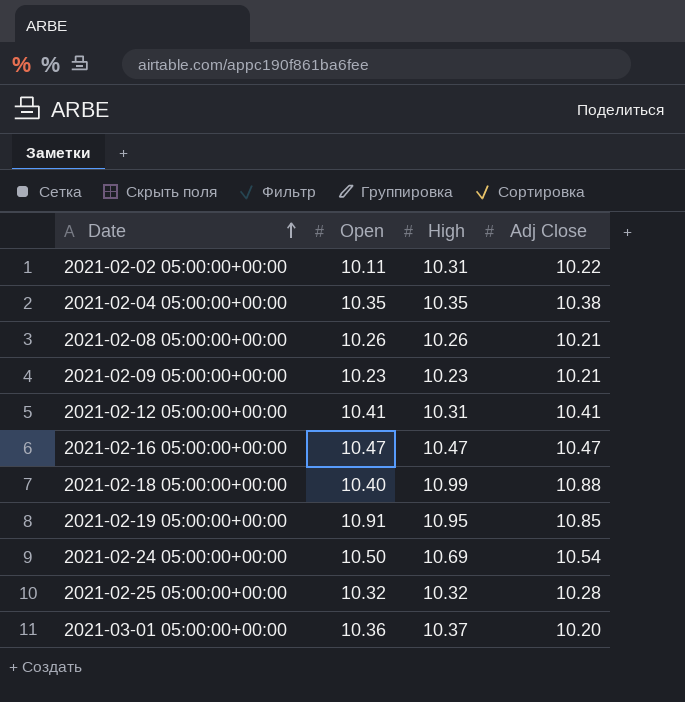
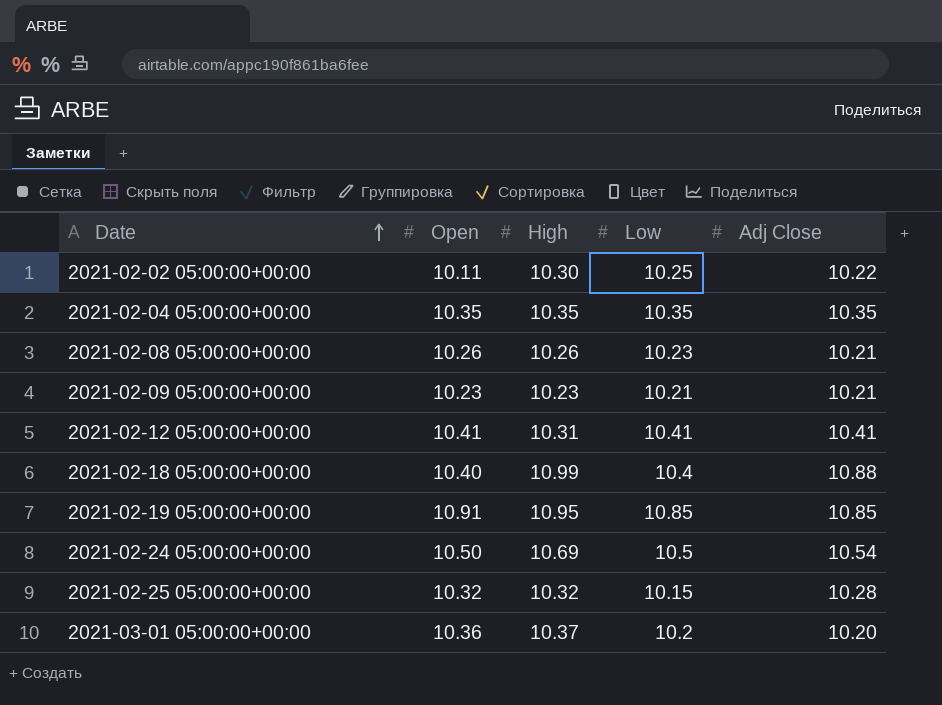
column Low | position: none -> 4
row 2021-02-16 05:00:00+00:00: 10.47 | 10.47 | 10.47 -> none
2021-02-02 05:00:00+00:00 | High: 10.31 -> 10.30
2021-02-04 05:00:00+00:00 | Adj Close: 10.38 -> 10.35

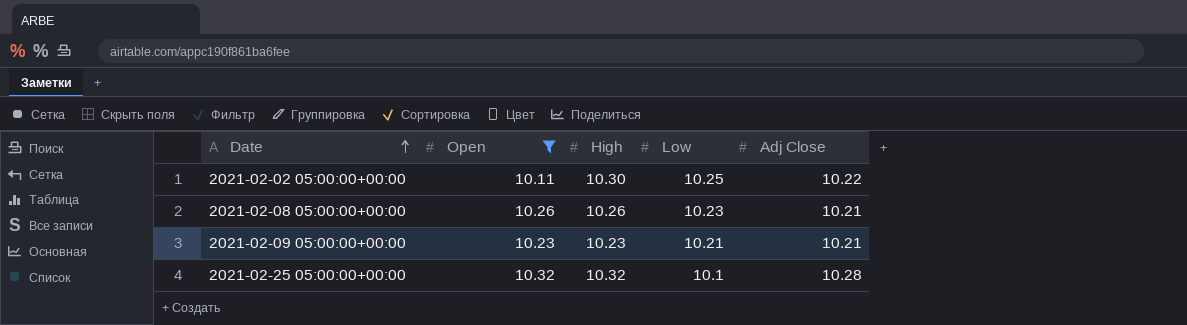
filter: none -> Open <= 10.32
2021-02-25 05:00:00+00:00 | Low: 10.15 -> 10.1

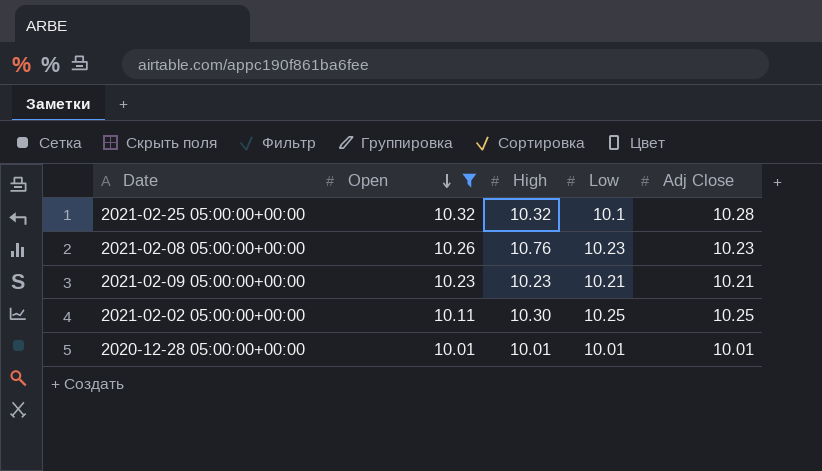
row order: Date ascending -> Open descending
2021-02-08 05:00:00+00:00 | High: 10.26 -> 10.76
2021-02-08 05:00:00+00:00 | Adj Close: 10.21 -> 10.23
2021-02-02 05:00:00+00:00 | Adj Close: 10.22 -> 10.25
row 2020-12-28 05:00:00+00:00: none -> 10.01 | 10.01 | 10.01 | 10.01

